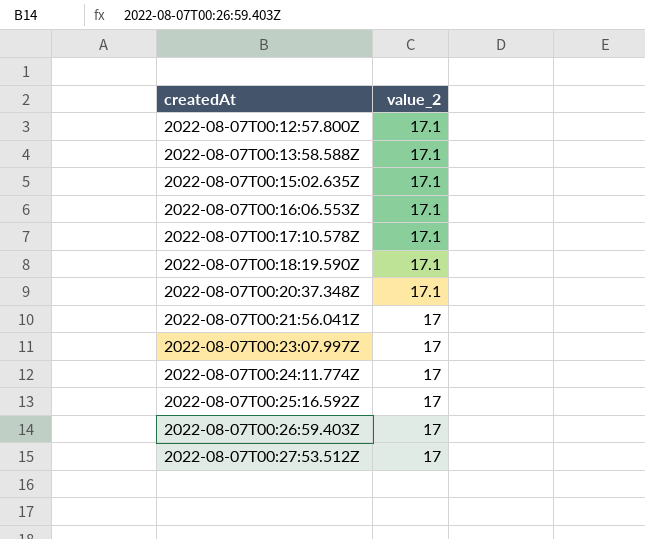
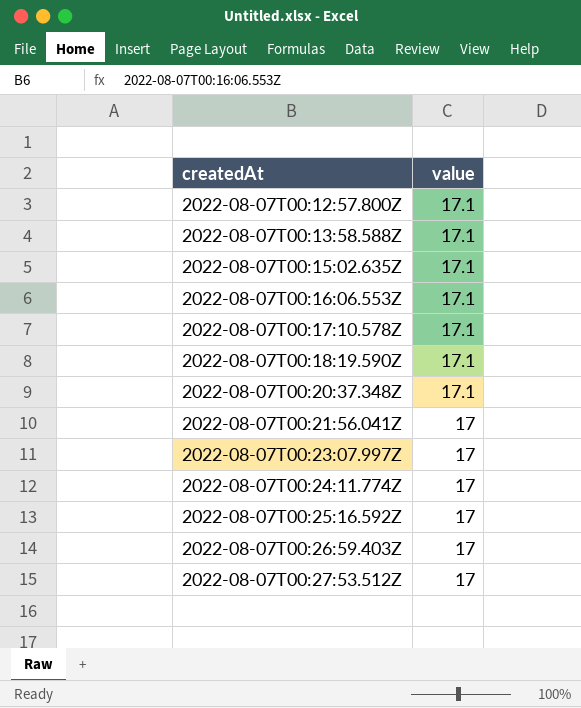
column name: value_2 -> value

